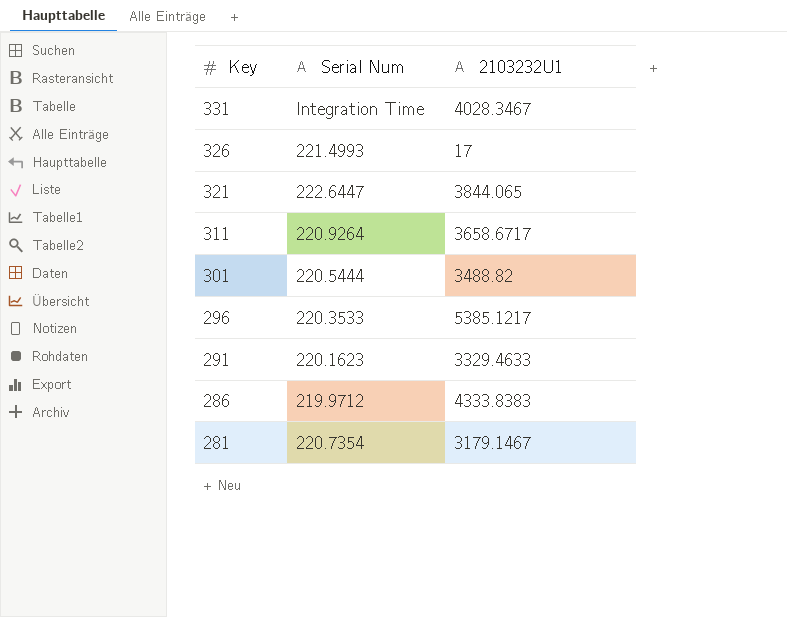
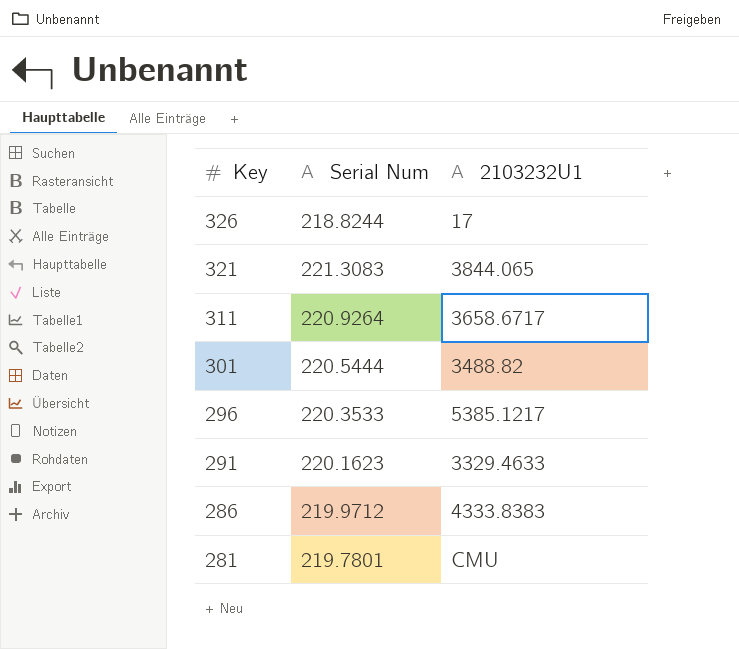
row 331: Integration Time | 4028.3467 -> none
326 | Serial Num: 221.4993 -> 218.8244
321 | Serial Num: 222.6447 -> 221.3083
281 | Serial Num: 220.7354 -> 219.7801
281 | 2103232U1: 3179.1467 -> CMU

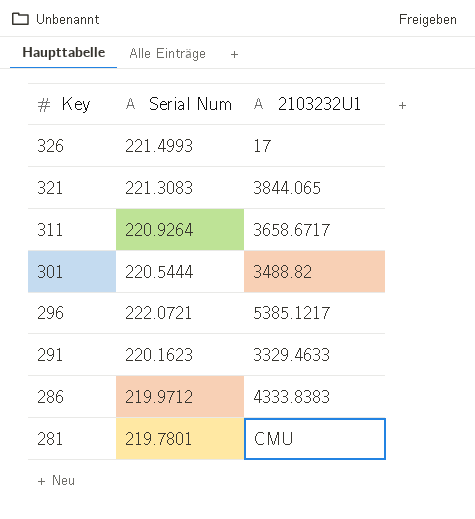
326 | Serial Num: 218.8244 -> 221.4993
296 | Serial Num: 220.3533 -> 222.0721

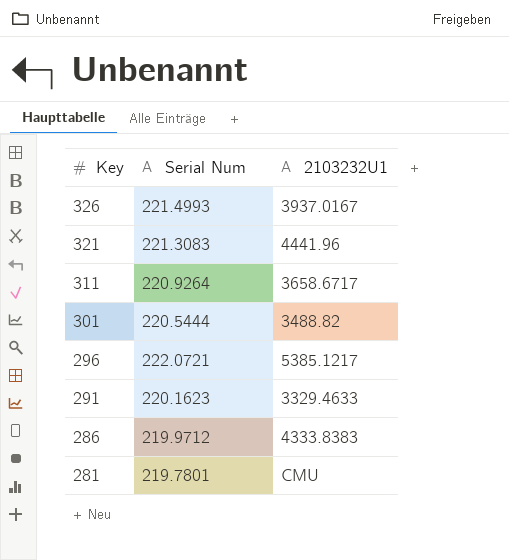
326 | 2103232U1: 17 -> 3937.0167
321 | 2103232U1: 3844.065 -> 4441.96

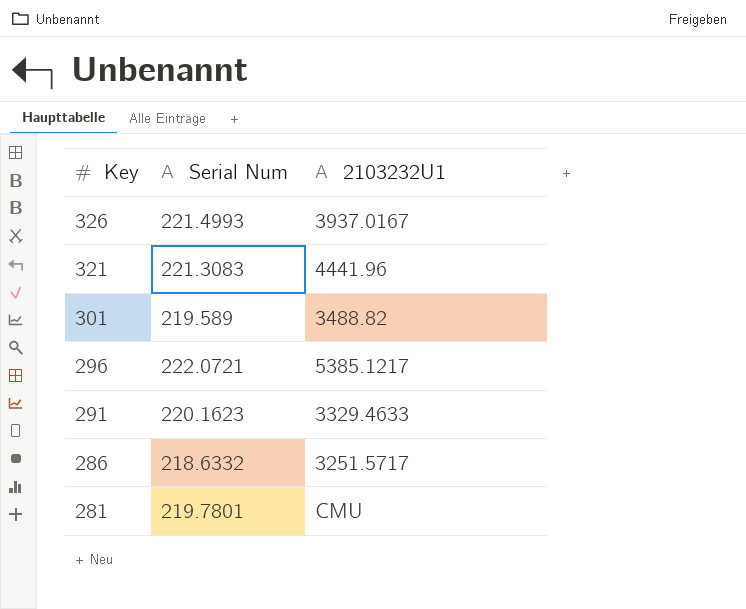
row 311: 220.9264 | 3658.6717 -> none
301 | Serial Num: 220.5444 -> 219.589
286 | Serial Num: 219.9712 -> 218.6332
286 | 2103232U1: 4333.8383 -> 3251.5717

